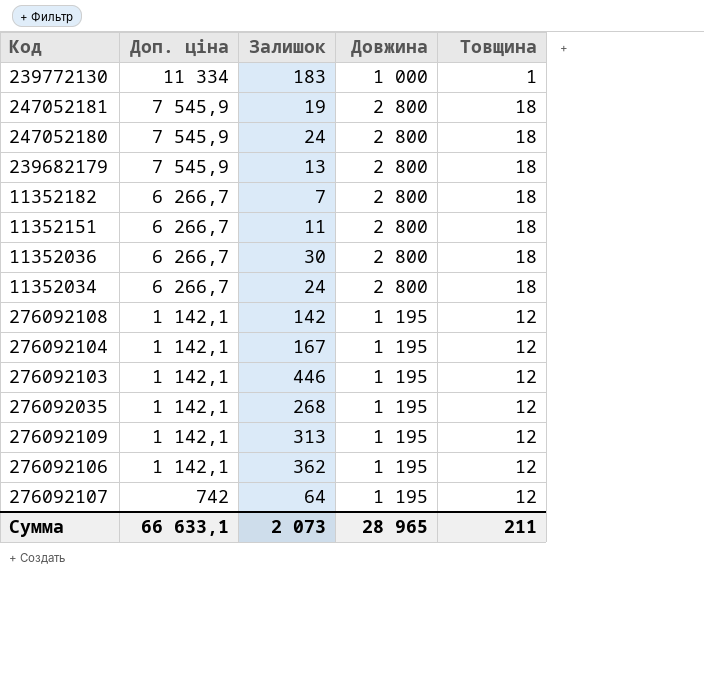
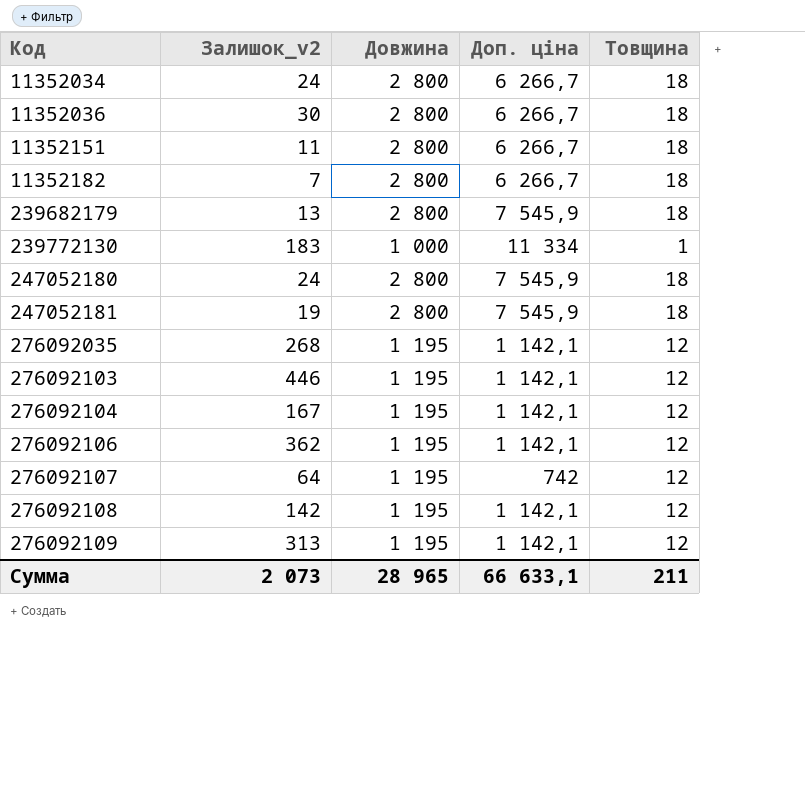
row order: Доп. ціна descending -> Код ascending
column name: Залишок -> Залишок_v2
column Доп. ціна | position: 2 -> 4

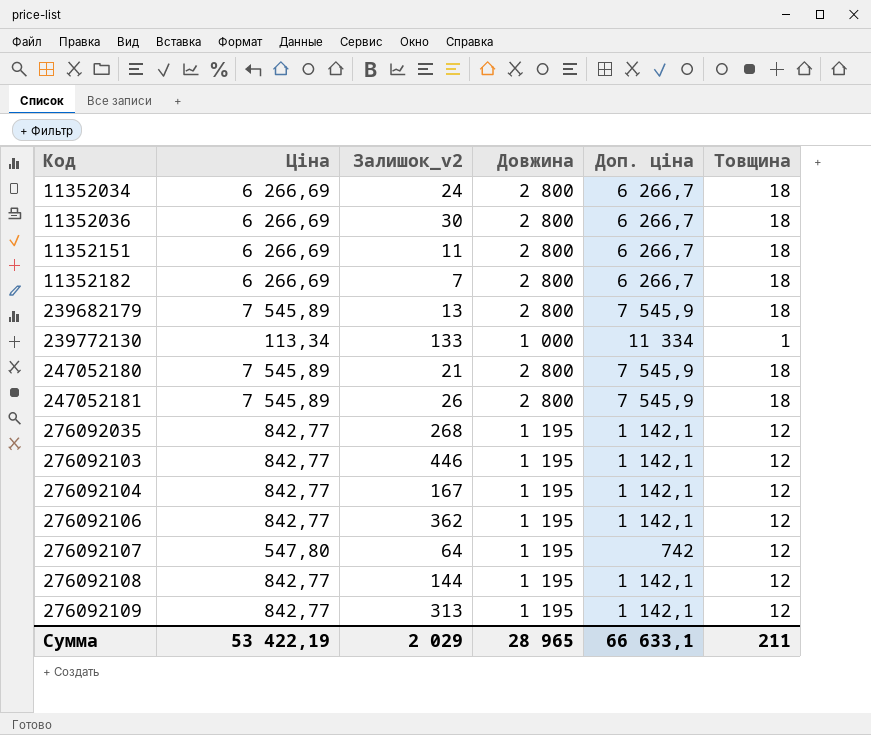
column Ціна | position: none -> 2
239772130 | Залишок_v2: 183 -> 133
247052180 | Залишок_v2: 24 -> 21
247052181 | Залишок_v2: 19 -> 26
276092108 | Залишок_v2: 142 -> 144
Сумма | Залишок_v2: 2 073 -> 2 029

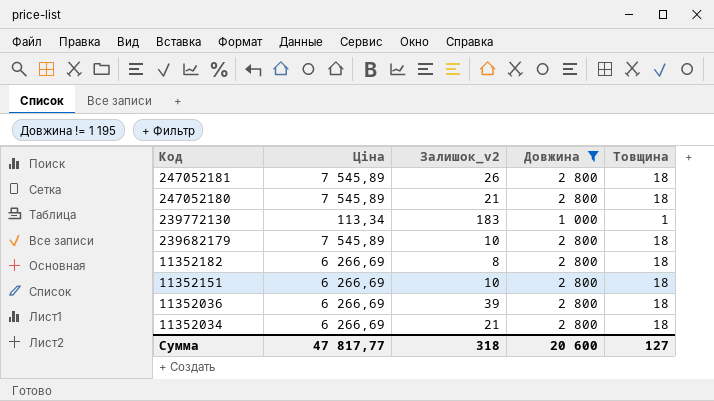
filter: none -> Довжина != 1 195
row order: Код ascending -> Код descending
column Доп. ціна | position: 5 -> none
239772130 | Залишок_v2: 133 -> 183
239682179 | Залишок_v2: 13 -> 10
11352182 | Залишок_v2: 7 -> 8
11352151 | Залишок_v2: 11 -> 10
11352036 | Залишок_v2: 30 -> 39
11352034 | Залишок_v2: 24 -> 21
Сумма | Ціна: 53 422,19 -> 47 817,77
Сумма | Залишок_v2: 2 029 -> 318
Сумма | Довжина: 28 965 -> 20 600
Сумма | Товщина: 211 -> 127

